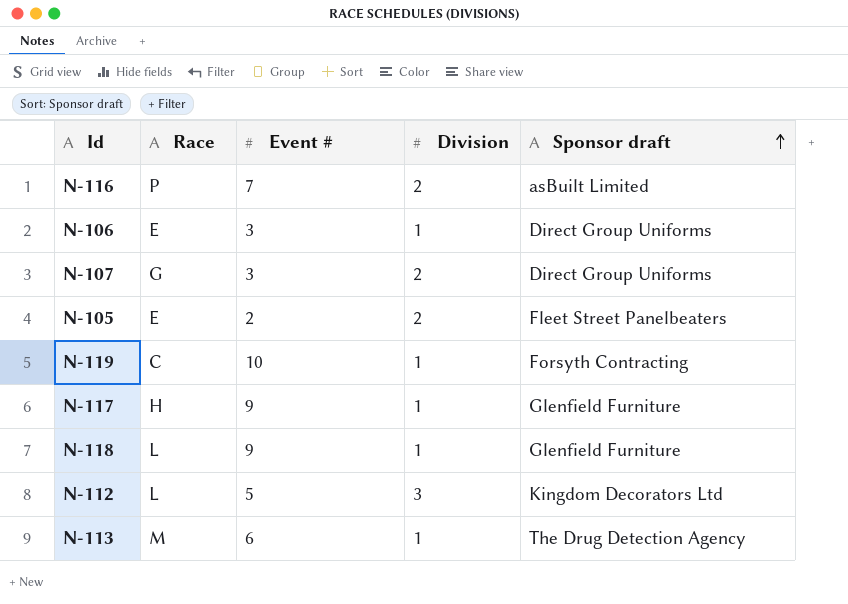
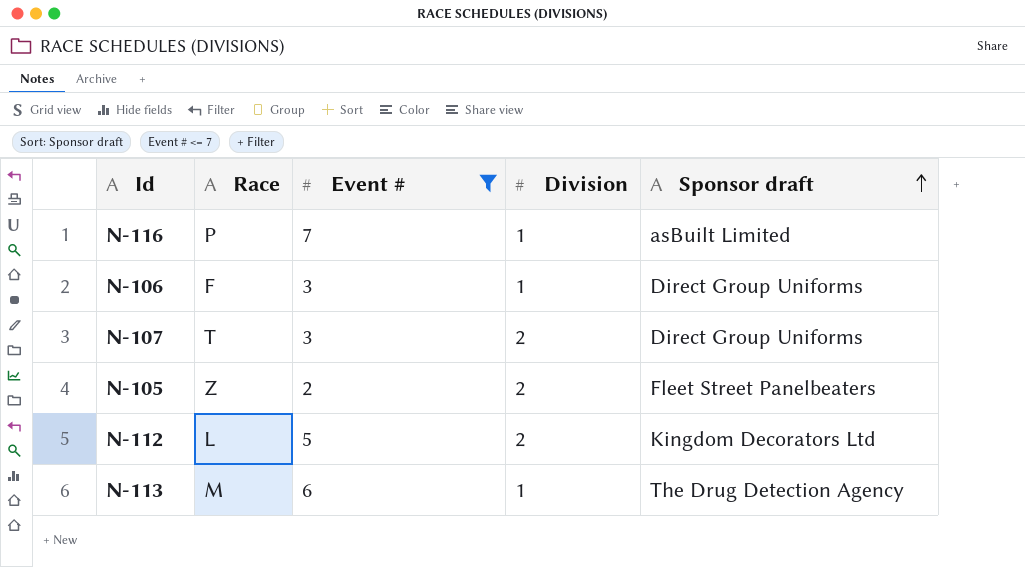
filter: none -> Event # <= 7
N-116 | Division: 2 -> 1
N-106 | Race: E -> F
N-107 | Race: G -> T
N-105 | Race: E -> Z
N-112 | Division: 3 -> 2

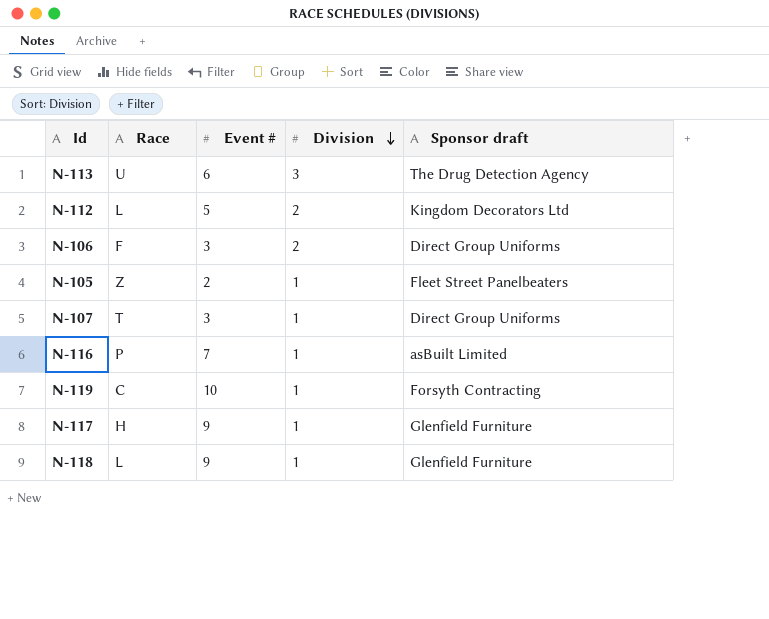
filter: Event # <= 7 -> none
row order: Sponsor draft ascending -> Division descending
N-113 | Race: M -> U
N-113 | Division: 1 -> 3
N-106 | Division: 1 -> 2
N-105 | Division: 2 -> 1
N-107 | Division: 2 -> 1

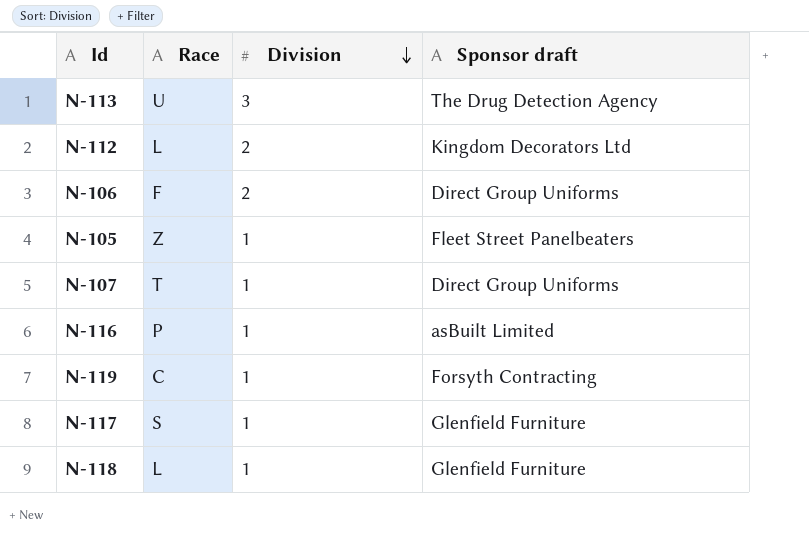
column Event # | position: 3 -> none
N-117 | Race: H -> S

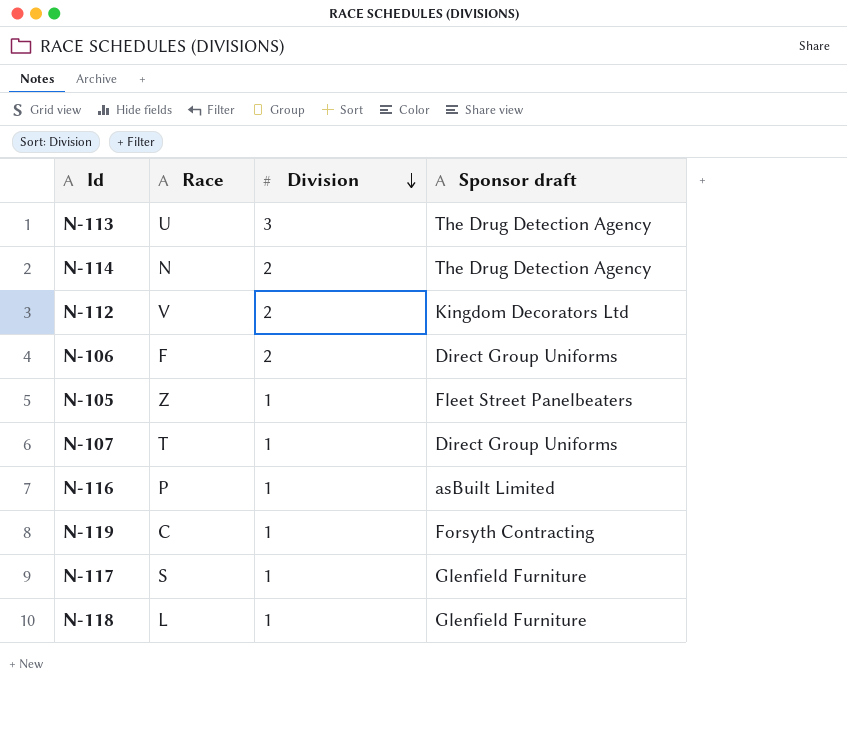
row N-114: none -> N | 2 | The Drug Detection Agency
N-112 | Race: L -> V

